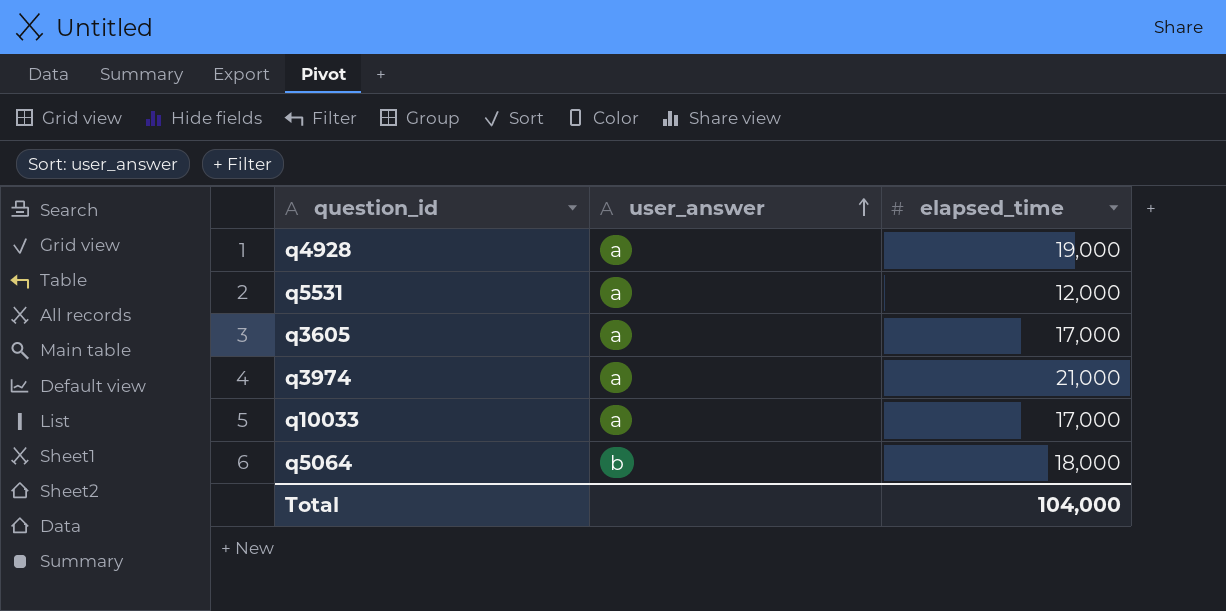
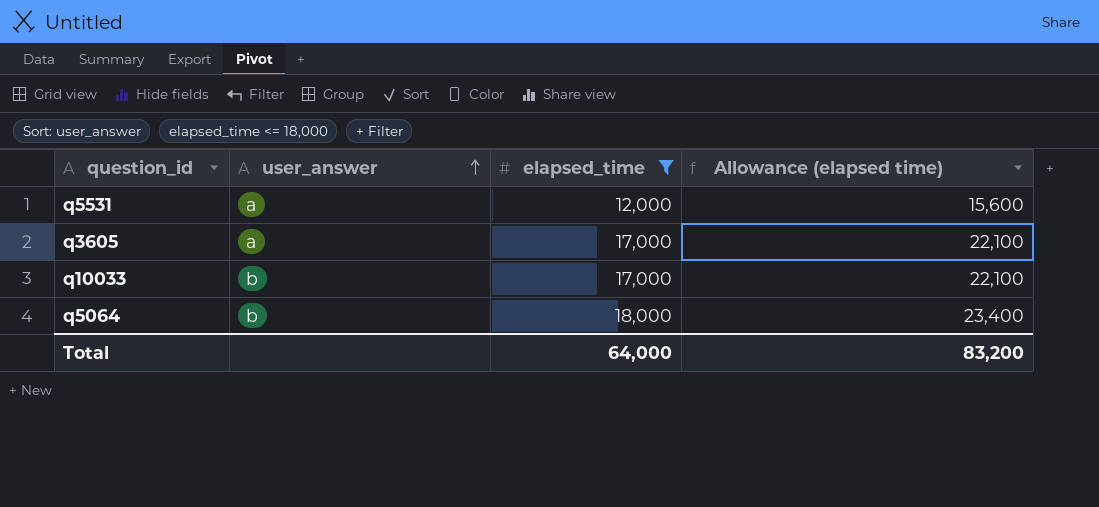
filter: none -> elapsed_time <= 18,000
column Allowance (elapsed time) | formula: none -> [elapsed_time] * 1.3
q10033 | user_answer: a -> b
Total | elapsed_time: 104,000 -> 64,000

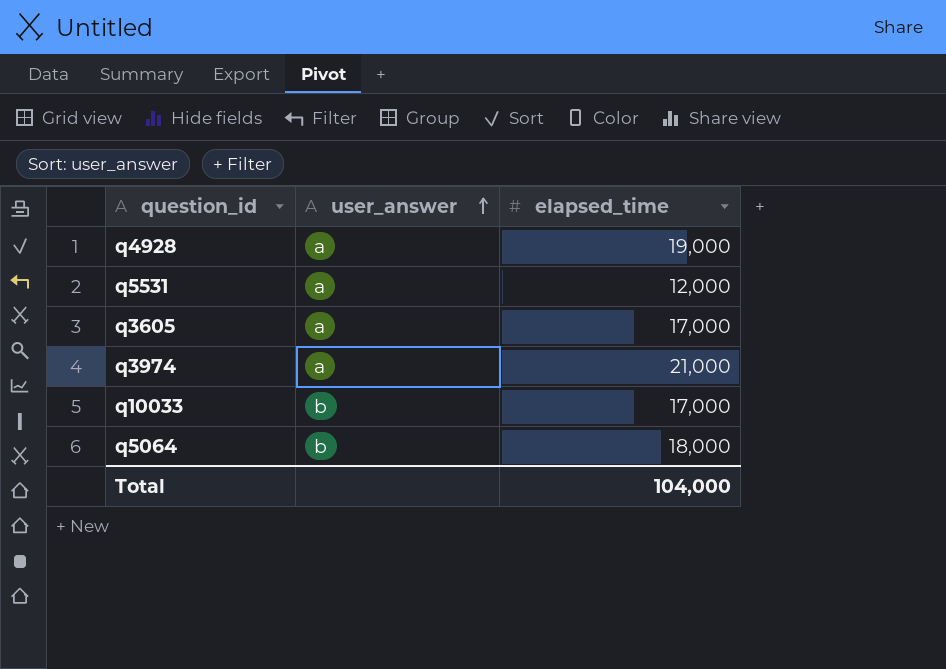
filter: elapsed_time <= 18,000 -> none
column Allowance (elapsed time) | formula: [elapsed_time] * 1.3 -> none
Total | elapsed_time: 64,000 -> 104,000

